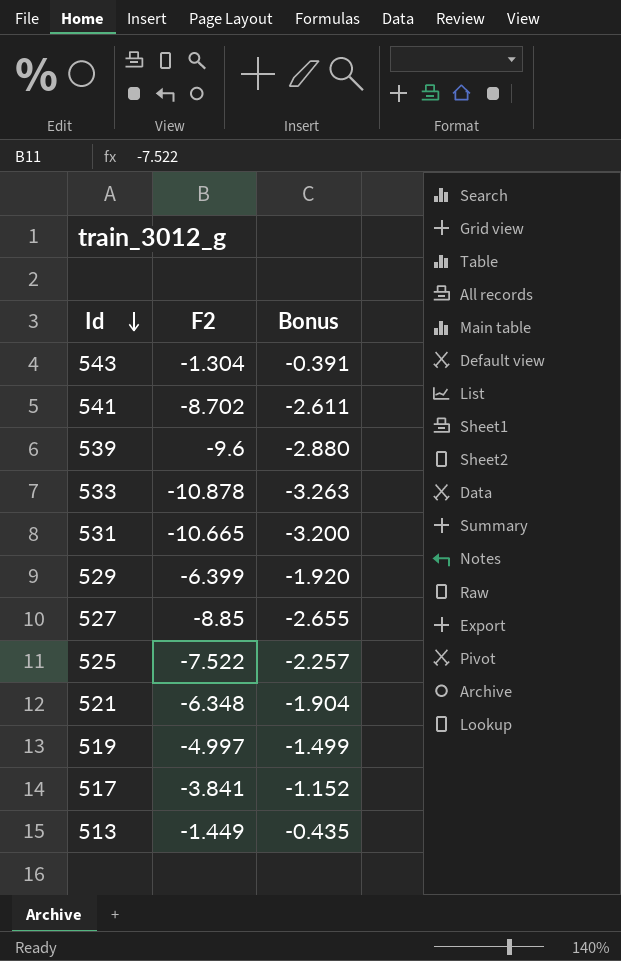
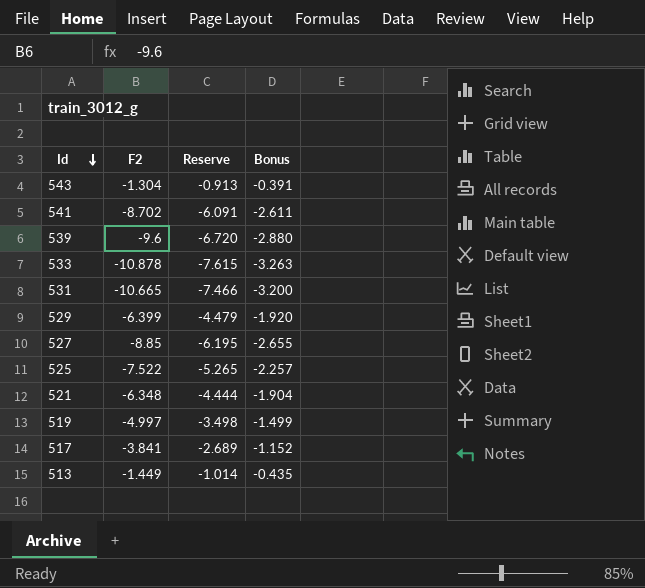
column Reserve | formula: none -> [F2] * 0.7

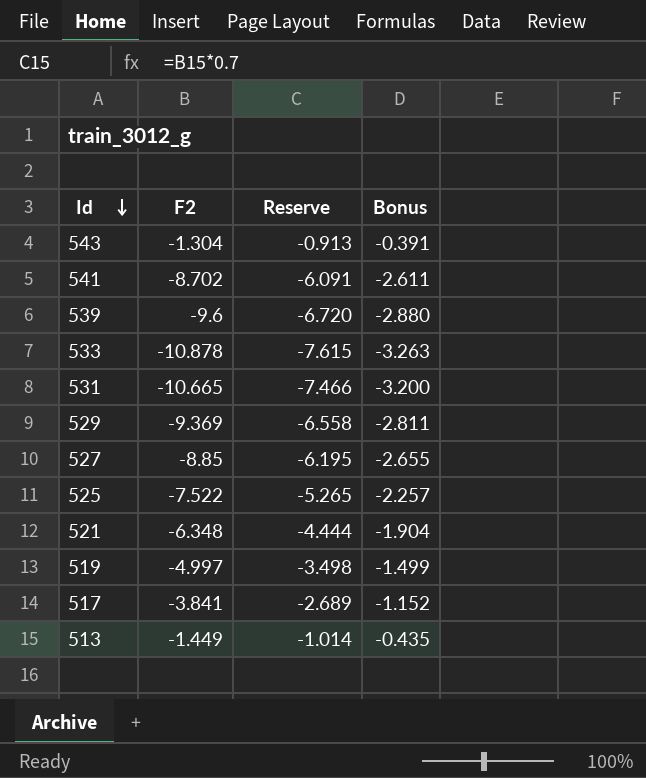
529 | F2: -6.399 -> -9.369
529 | Reserve: -4.479 -> -6.558
529 | Bonus: -1.920 -> -2.811

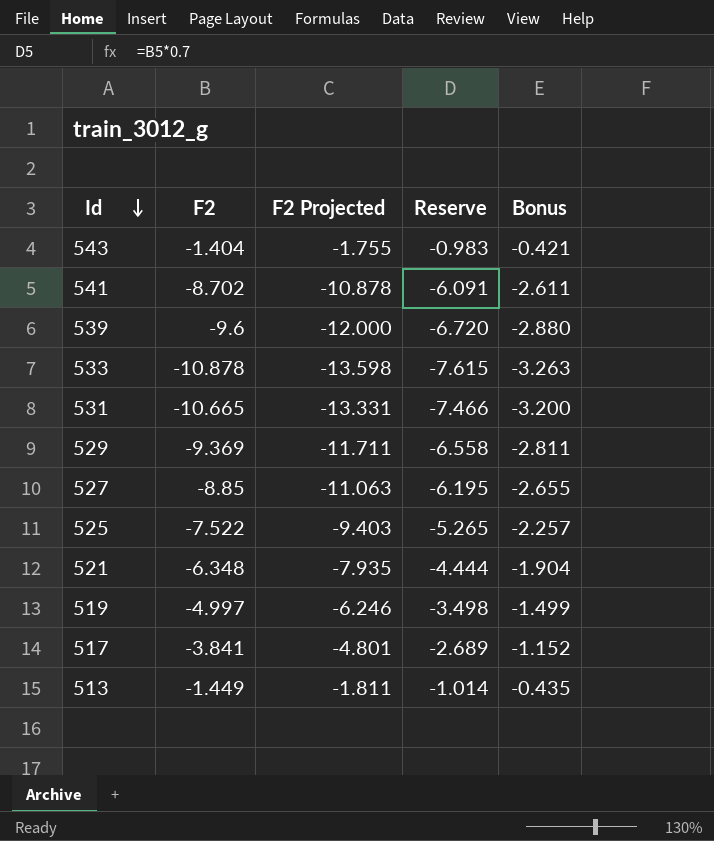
column F2 Projected | formula: none -> [F2] * 1.25
543 | F2: -1.304 -> -1.404
543 | Reserve: -0.913 -> -0.983
543 | Bonus: -0.391 -> -0.421

